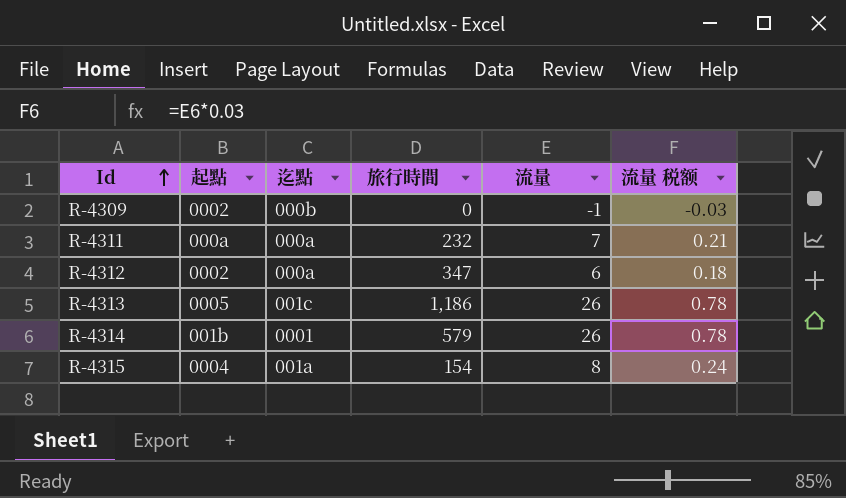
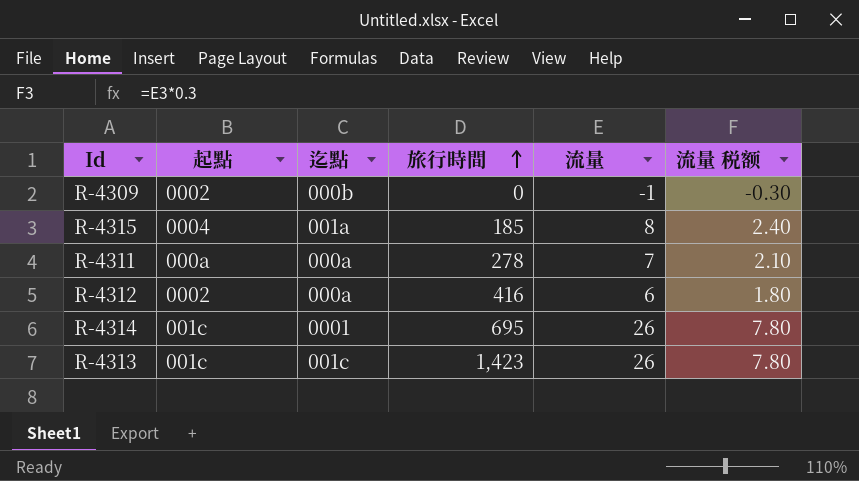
row order: Id ascending -> 旅行時間 ascending
column 流量 税额 | formula: [流量] * 0.03 -> [流量] * 0.3
R-4315 | 旅行時間: 154 -> 185
R-4311 | 旅行時間: 232 -> 278
R-4312 | 旅行時間: 347 -> 416
R-4314 | 起點: 001b -> 001c
R-4314 | 旅行時間: 579 -> 695
R-4313 | 起點: 0005 -> 001c
R-4313 | 旅行時間: 1,186 -> 1,423

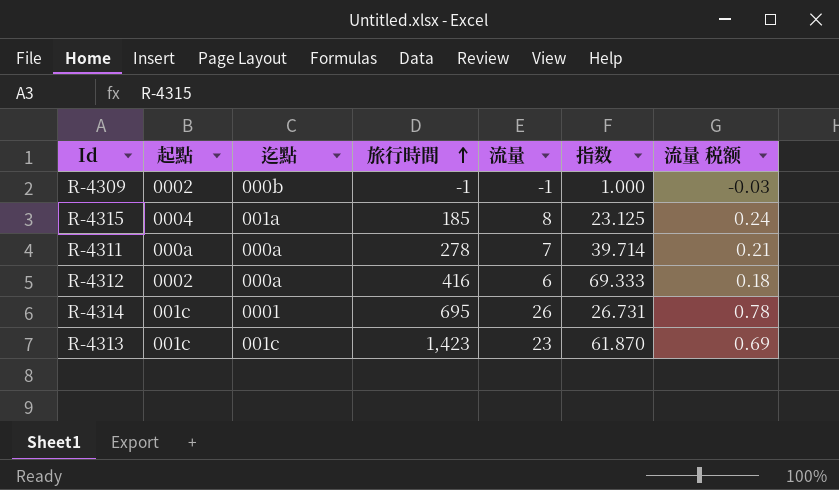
column 指数 | formula: none -> [旅行時間] / [流量]
column 流量 税额 | formula: [流量] * 0.3 -> [流量] * 0.03
R-4309 | 旅行時間: 0 -> -1
R-4313 | 流量: 26 -> 23

